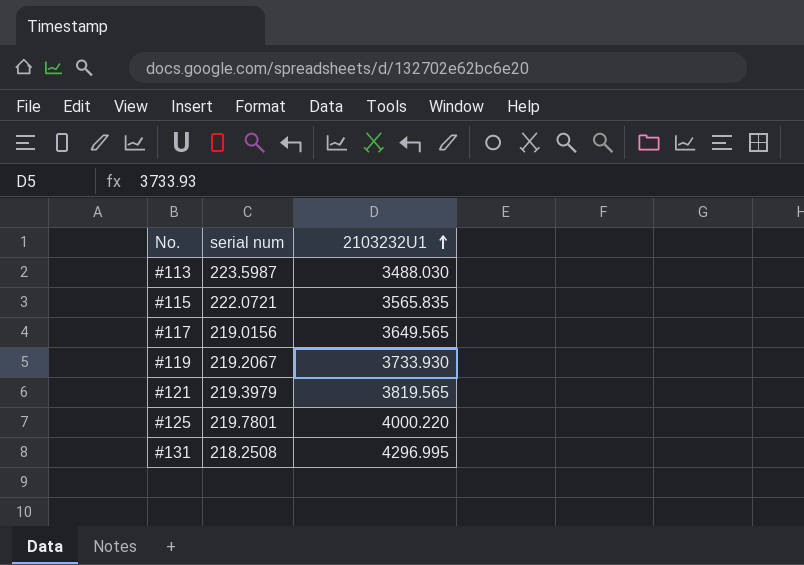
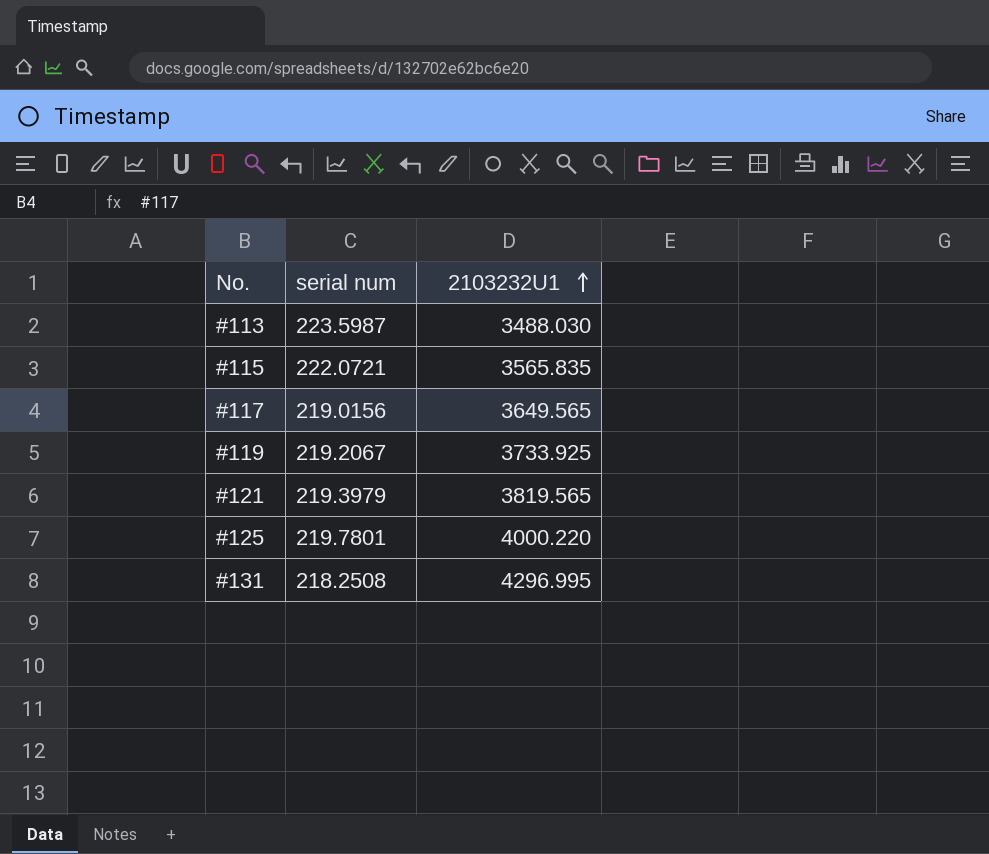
#119 | 2103232U1: 3733.930 -> 3733.925

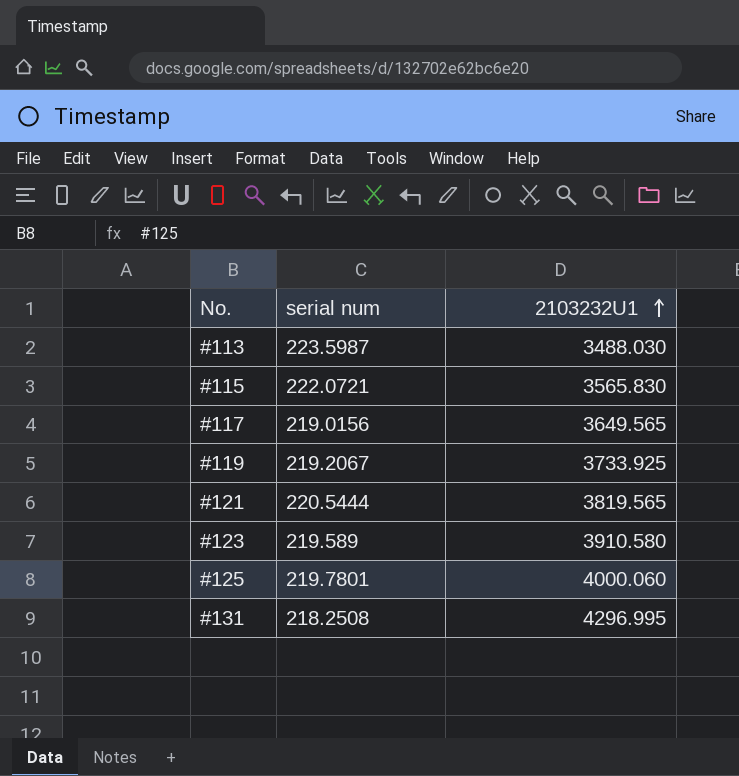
#115 | 2103232U1: 3565.835 -> 3565.830
#121 | serial num: 219.3979 -> 220.5444
row #123: none -> 219.589 | 3910.580
#125 | 2103232U1: 4000.220 -> 4000.060

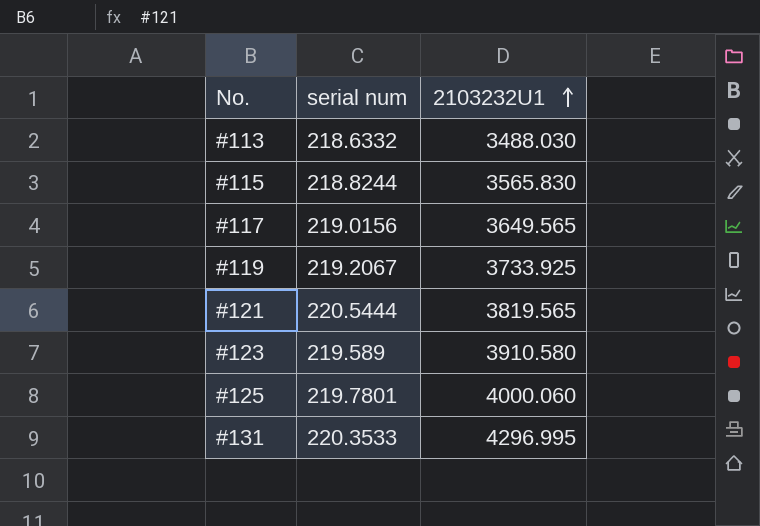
#113 | serial num: 223.5987 -> 218.6332
#115 | serial num: 222.0721 -> 218.8244
#131 | serial num: 218.2508 -> 220.3533

